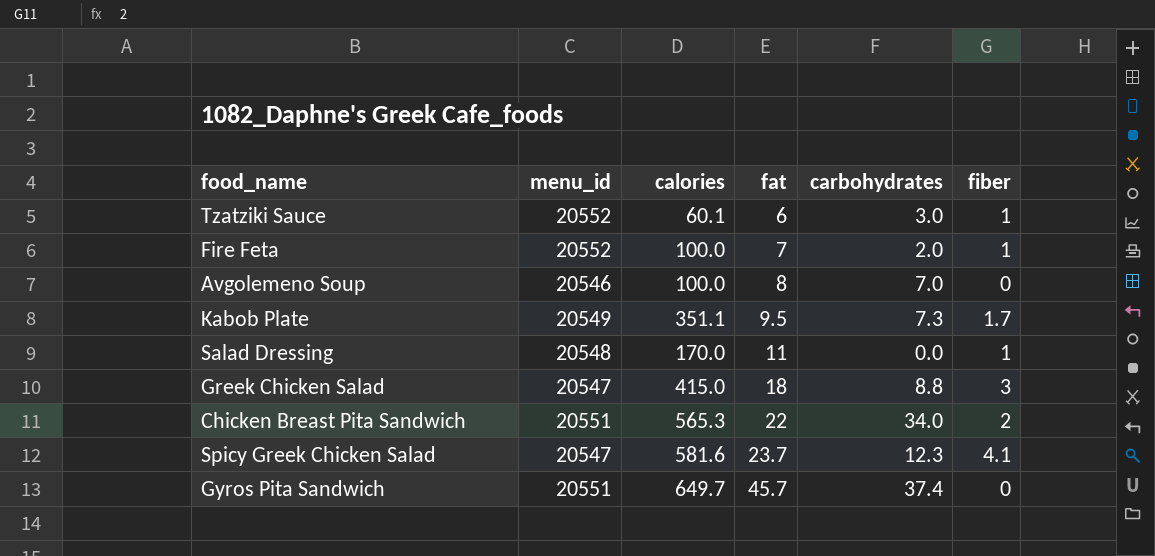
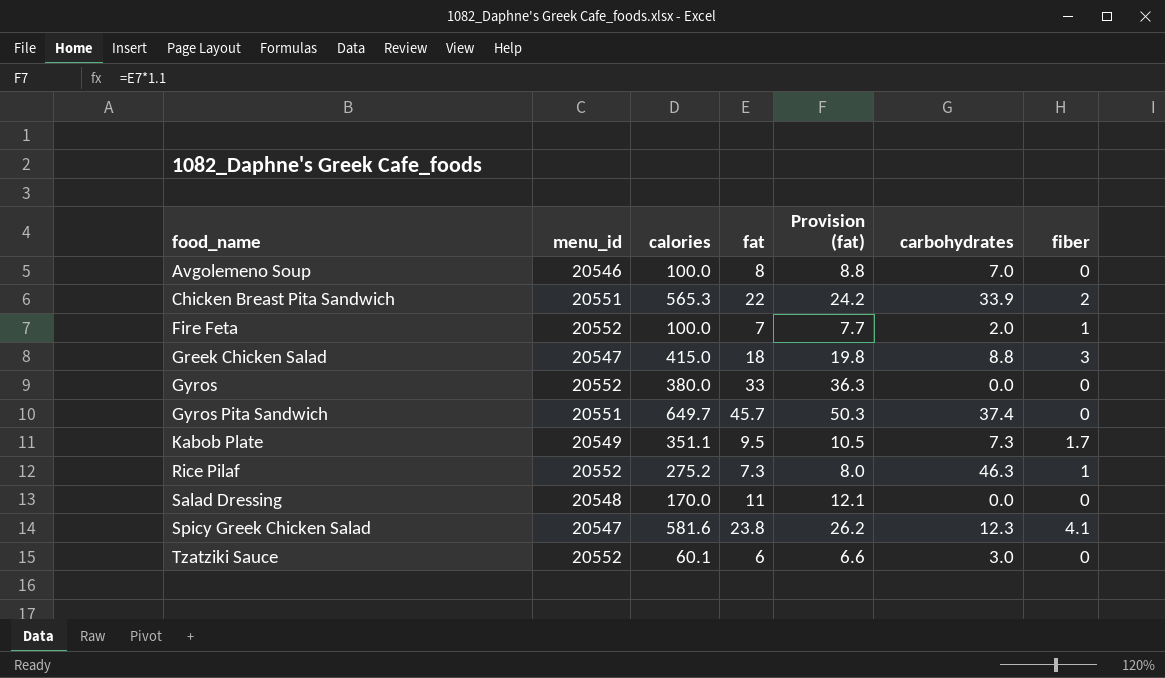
row order: fat ascending -> food_name ascending
column Provision (fat) | formula: none -> [fat] * 1.1
Chicken Breast Pita Sandwich | carbohydrates: 34.0 -> 33.9
row Gyros: none -> 20552 | 380.0 | 33 | 36.3 | 0.0 | 0
row Rice Pilaf: none -> 20552 | 275.2 | 7.3 | 8.0 | 46.3 | 1
Salad Dressing | fiber: 1 -> 0
Spicy Greek Chicken Salad | fat: 23.7 -> 23.8
Tzatziki Sauce | fiber: 1 -> 0

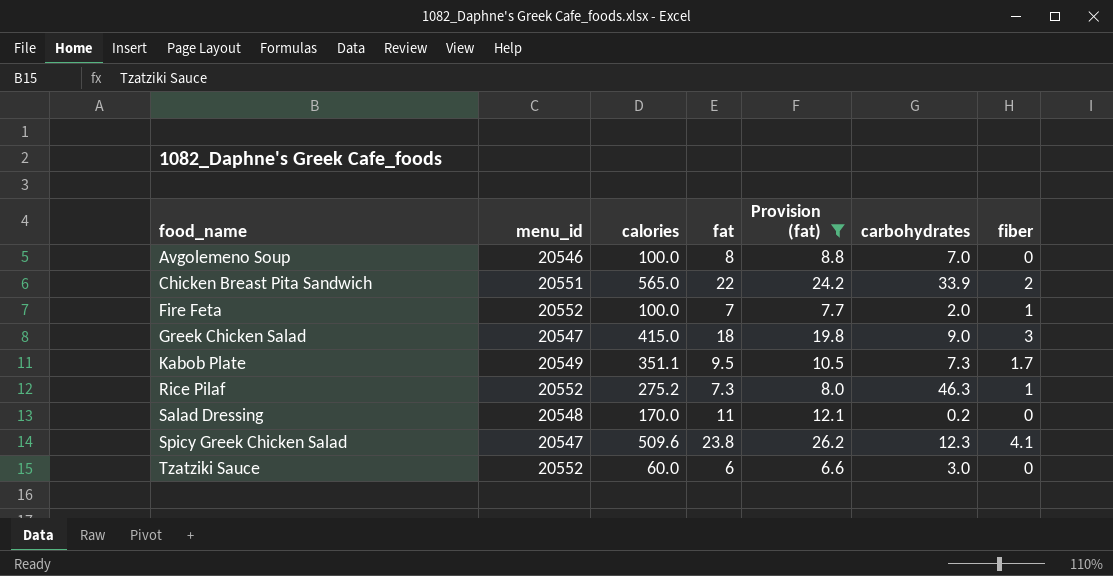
filter: none -> Provision (fat) <= 26.2
Chicken Breast Pita Sandwich | calories: 565.3 -> 565.0
Greek Chicken Salad | carbohydrates: 8.8 -> 9.0
Salad Dressing | carbohydrates: 0.0 -> 0.2
Spicy Greek Chicken Salad | calories: 581.6 -> 509.6
Tzatziki Sauce | calories: 60.1 -> 60.0

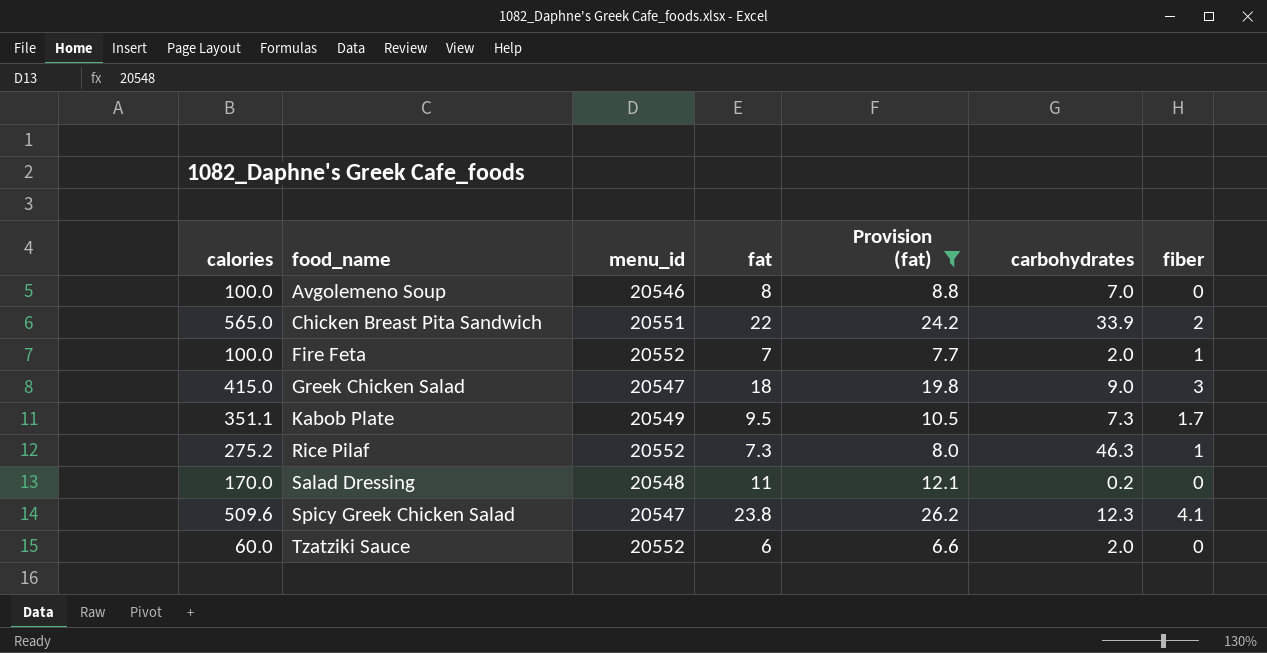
column calories | position: 3 -> 1
Tzatziki Sauce | carbohydrates: 3.0 -> 2.0

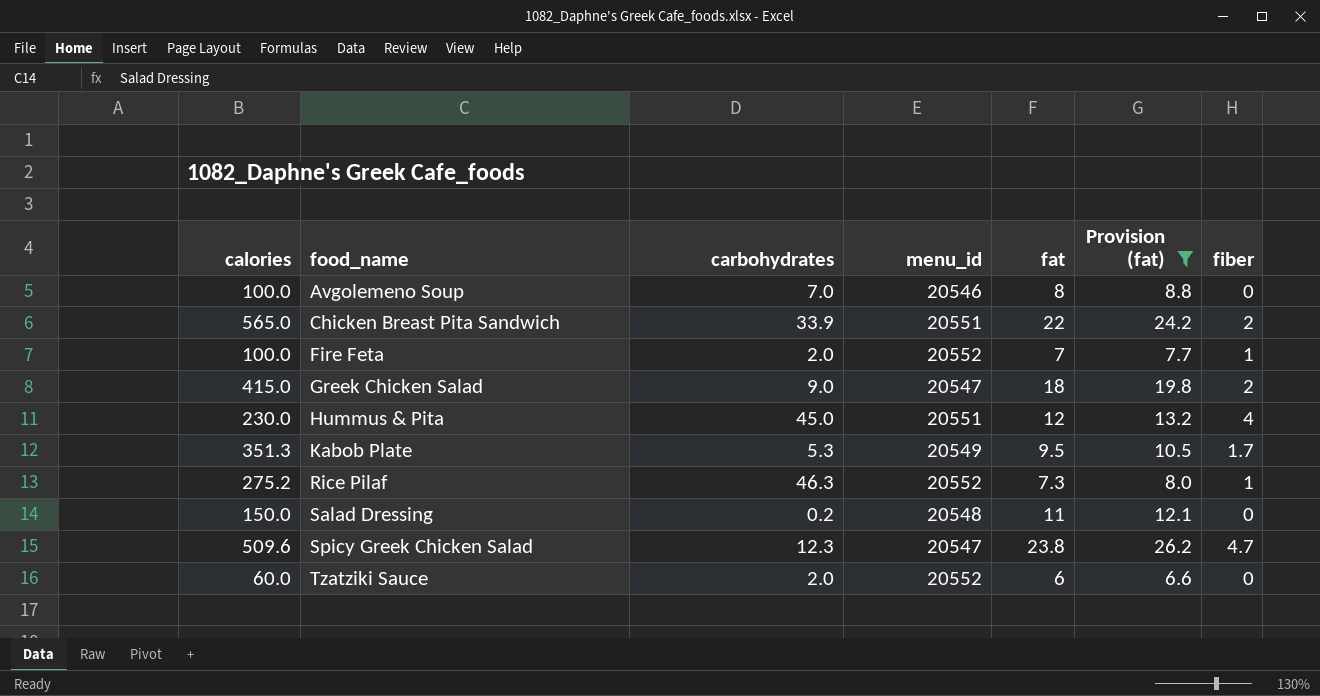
column carbohydrates | position: 6 -> 3
Greek Chicken Salad | fiber: 3 -> 2
row Hummus & Pita: none -> 230.0 | 45.0 | 20551 | 12 | 13.2 | 4
Kabob Plate | calories: 351.1 -> 351.3
Kabob Plate | carbohydrates: 7.3 -> 5.3
Salad Dressing | calories: 170.0 -> 150.0
Spicy Greek Chicken Salad | fiber: 4.1 -> 4.7

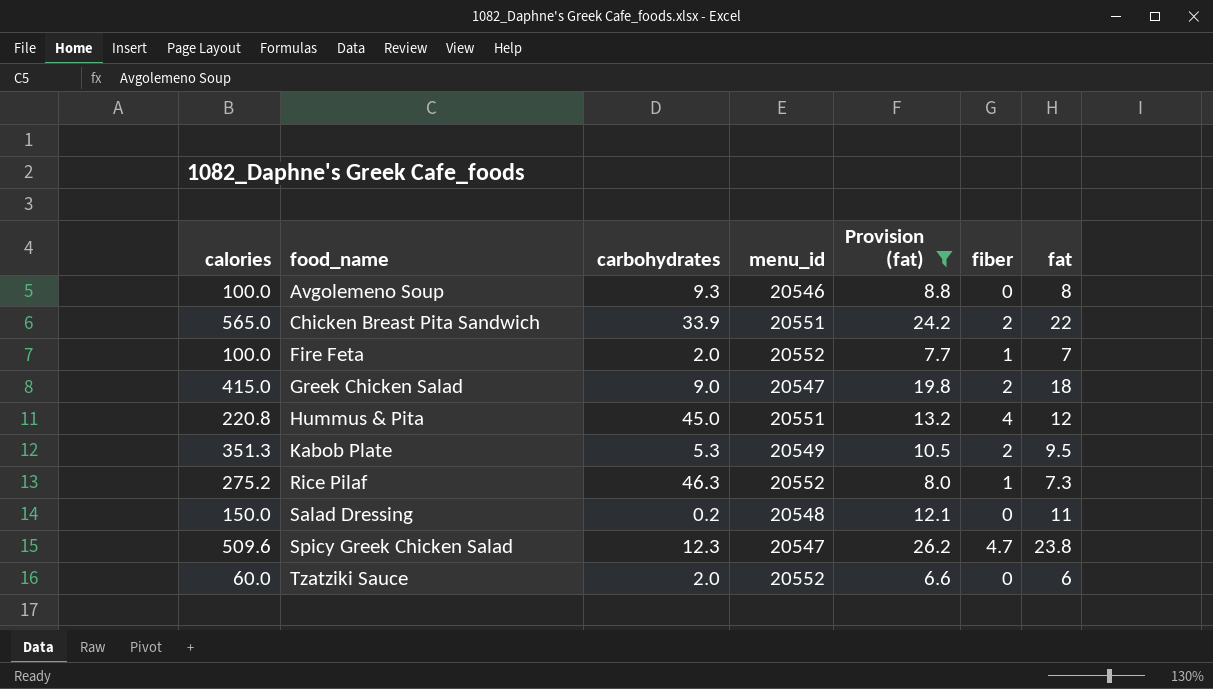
column fat | position: 5 -> 7
Avgolemeno Soup | carbohydrates: 7.0 -> 9.3
Hummus & Pita | calories: 230.0 -> 220.8
Kabob Plate | fiber: 1.7 -> 2

